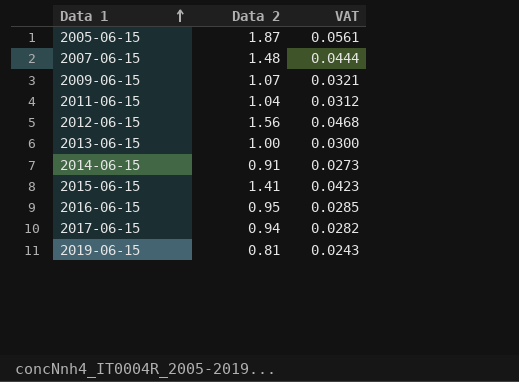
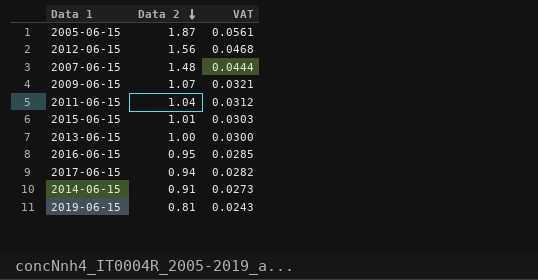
row order: Data 1 ascending -> Data 2 descending
2015-06-15 | Data 2: 1.41 -> 1.01
2015-06-15 | VAT: 0.0423 -> 0.0303

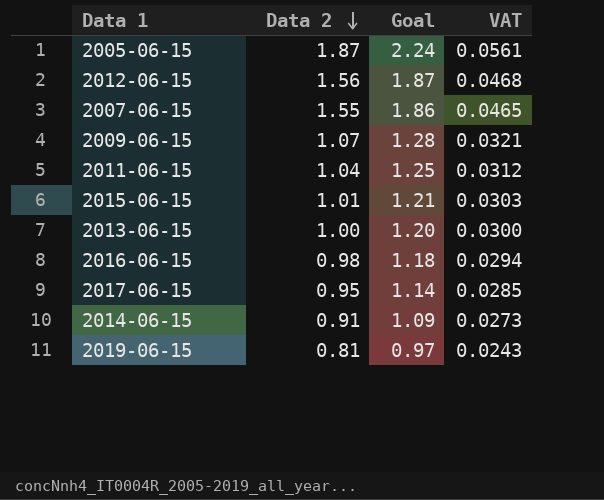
column Goal | formula: none -> [Data 2] * 1.2
2007-06-15 | Data 2: 1.48 -> 1.55
2007-06-15 | VAT: 0.0444 -> 0.0465
2016-06-15 | Data 2: 0.95 -> 0.98
2016-06-15 | VAT: 0.0285 -> 0.0294
2017-06-15 | Data 2: 0.94 -> 0.95
2017-06-15 | VAT: 0.0282 -> 0.0285

